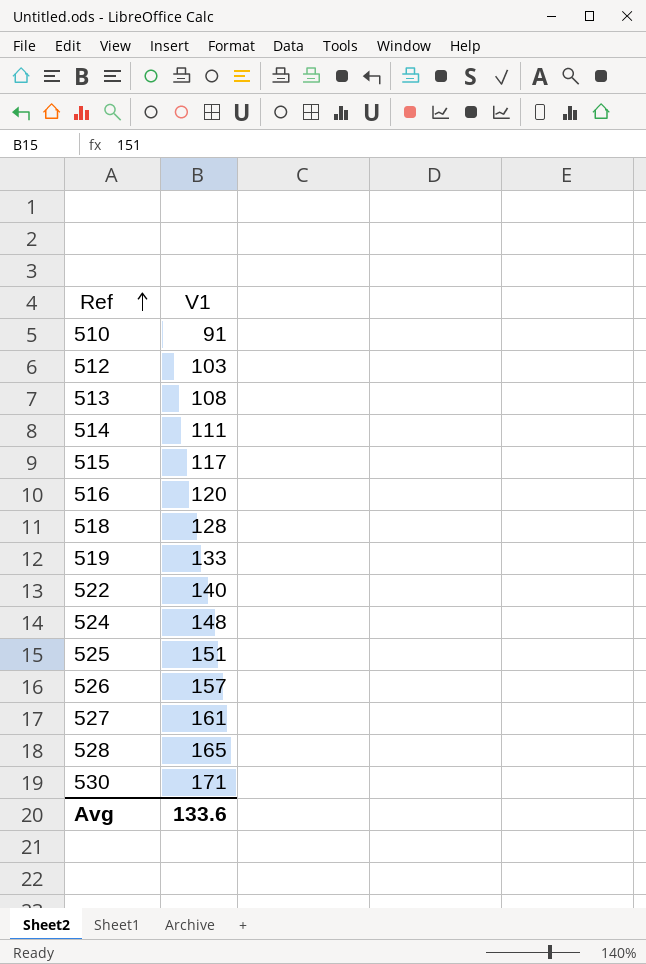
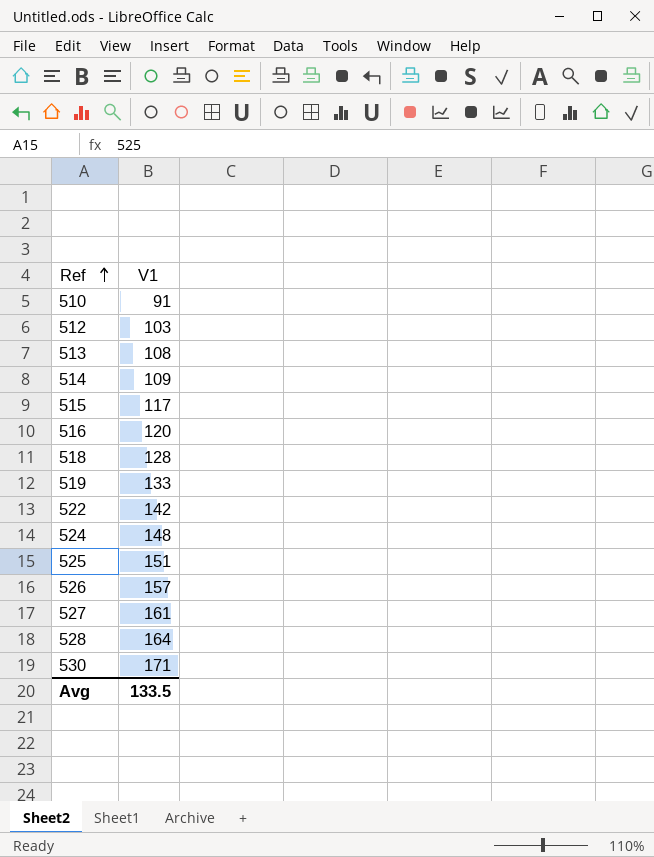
514 | V1: 111 -> 109
522 | V1: 140 -> 142
528 | V1: 165 -> 164
Avg | V1: 133.6 -> 133.5

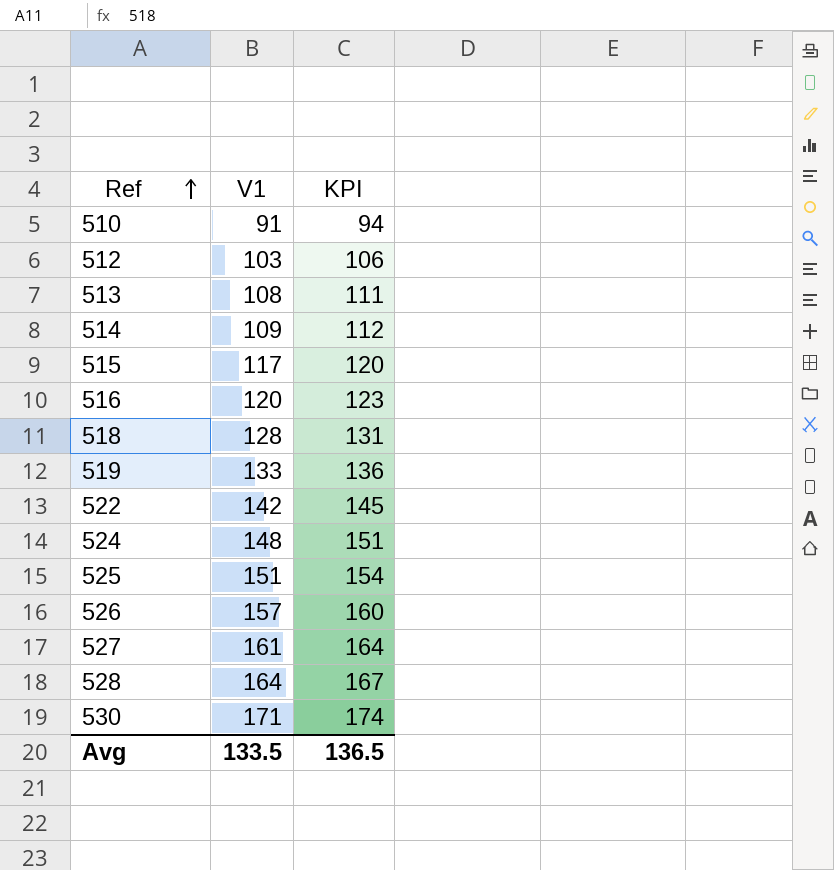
column KPI | formula: none -> [V1] + 3

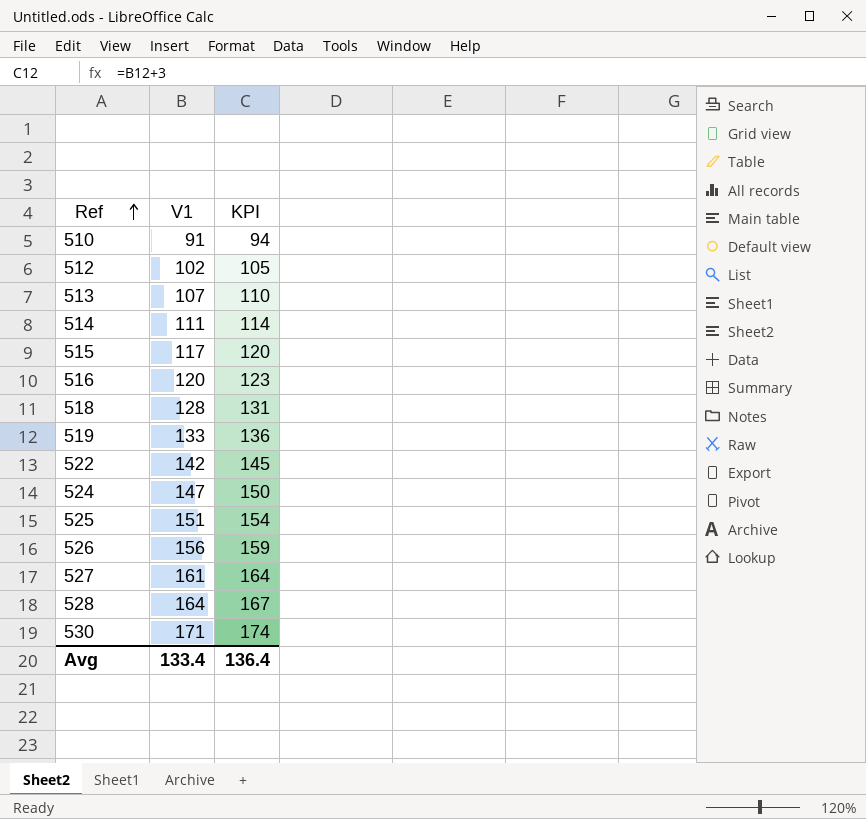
512 | V1: 103 -> 102
512 | KPI: 106 -> 105
513 | V1: 108 -> 107
513 | KPI: 111 -> 110
514 | V1: 109 -> 111
514 | KPI: 112 -> 114
524 | V1: 148 -> 147
524 | KPI: 151 -> 150
526 | V1: 157 -> 156
526 | KPI: 160 -> 159
Avg | V1: 133.5 -> 133.4
Avg | KPI: 136.5 -> 136.4

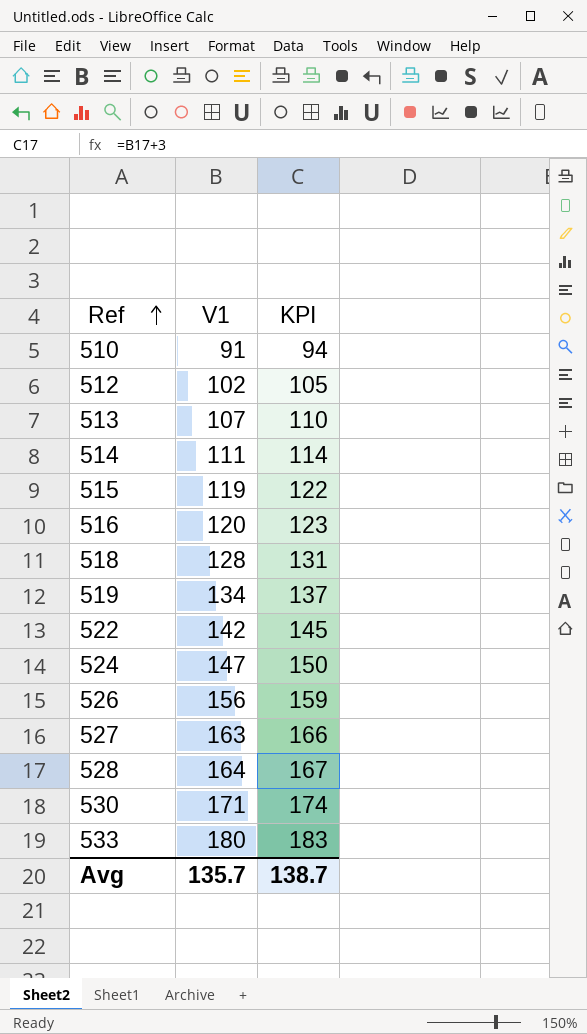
row 525: 151 | 154 -> none
515 | V1: 117 -> 119
515 | KPI: 120 -> 122
519 | V1: 133 -> 134
519 | KPI: 136 -> 137
527 | V1: 161 -> 163
527 | KPI: 164 -> 166
row 533: none -> 180 | 183
Avg | V1: 133.4 -> 135.7
Avg | KPI: 136.4 -> 138.7

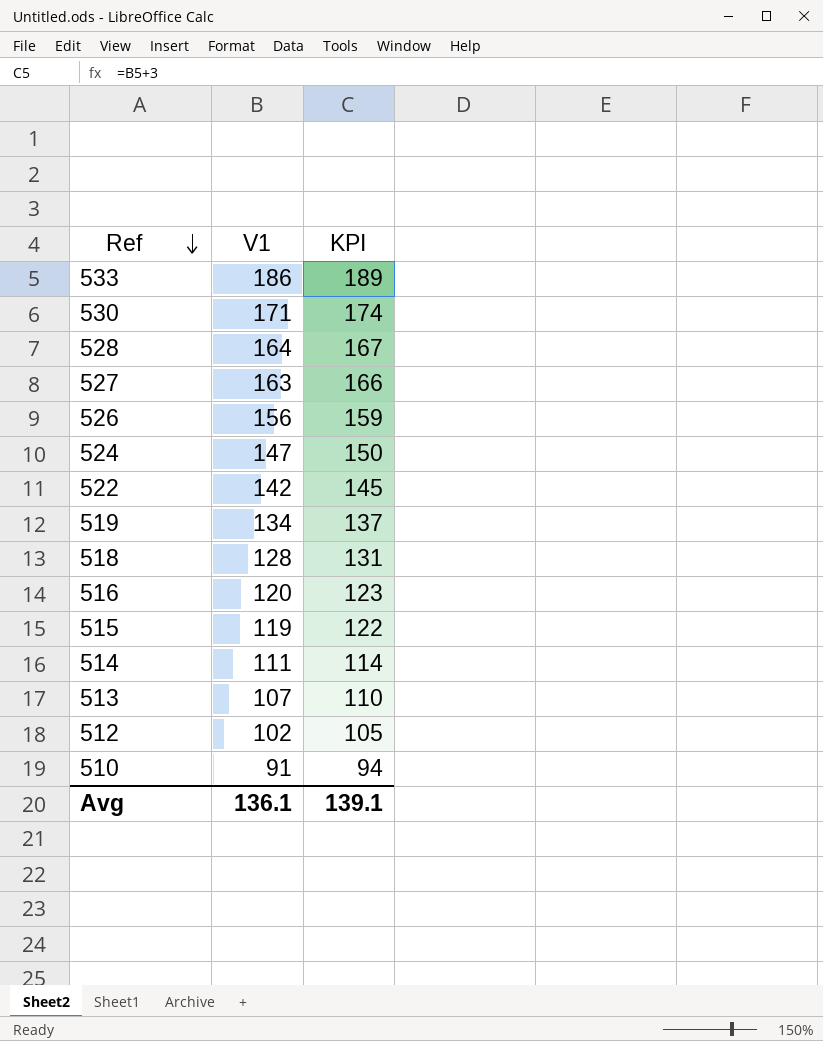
row order: Ref ascending -> Ref descending
533 | V1: 180 -> 186
533 | KPI: 183 -> 189
Avg | V1: 135.7 -> 136.1
Avg | KPI: 138.7 -> 139.1

